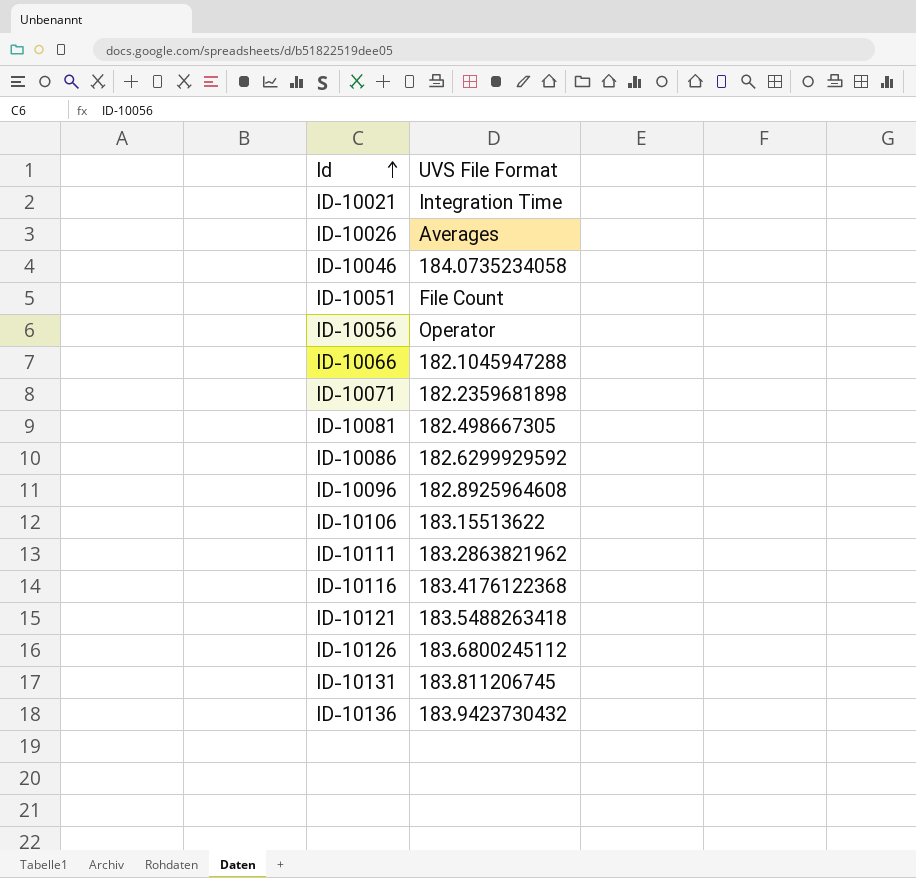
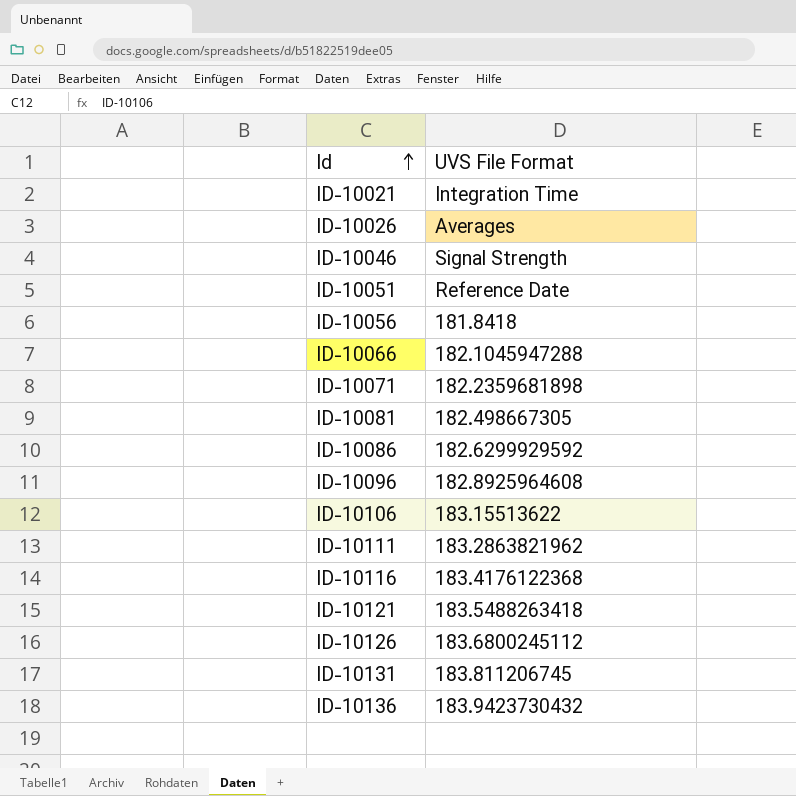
ID-10046 | UVS File Format: 184.0735234058 -> Signal Strength
ID-10051 | UVS File Format: File Count -> Reference Date
ID-10056 | UVS File Format: Operator -> 181.8418

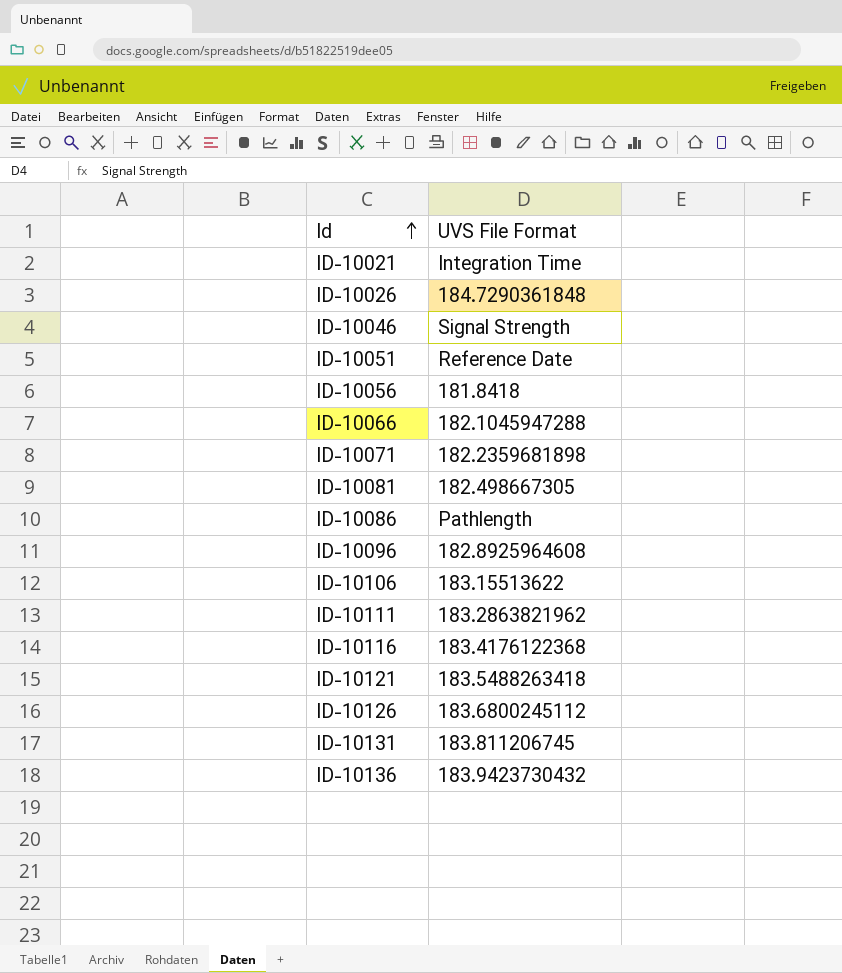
ID-10026 | UVS File Format: Averages -> 184.7290361848
ID-10086 | UVS File Format: 182.6299929592 -> Pathlength

